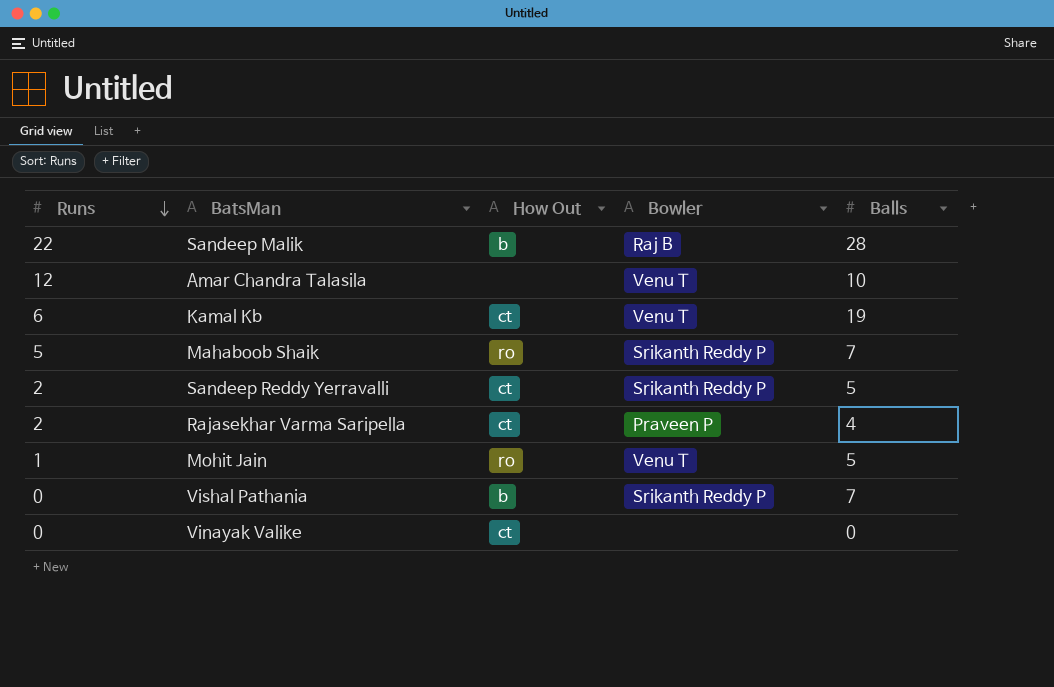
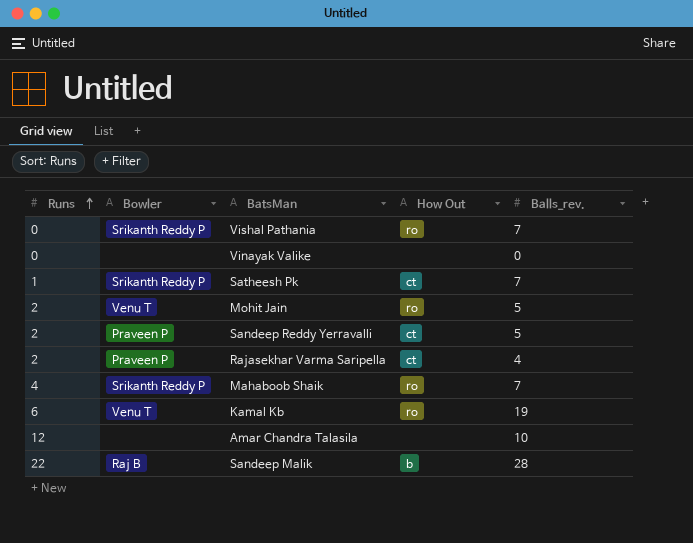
row order: Runs descending -> Runs ascending
column Bowler | position: 4 -> 2
column name: Balls -> Balls_rev.
Vishal Pathania | How Out: b -> ro
Vinayak Valike | How Out: ct -> none
row Satheesh Pk: none -> 1 | Srikanth Reddy P | ct | 7
Mohit Jain | Runs: 1 -> 2
Sandeep Reddy Yerravalli | Bowler: Srikanth Reddy P -> Praveen P
Mahaboob Shaik | Runs: 5 -> 4
Kamal Kb | How Out: ct -> ro
Amar Chandra Talasila | Bowler: Venu T -> none

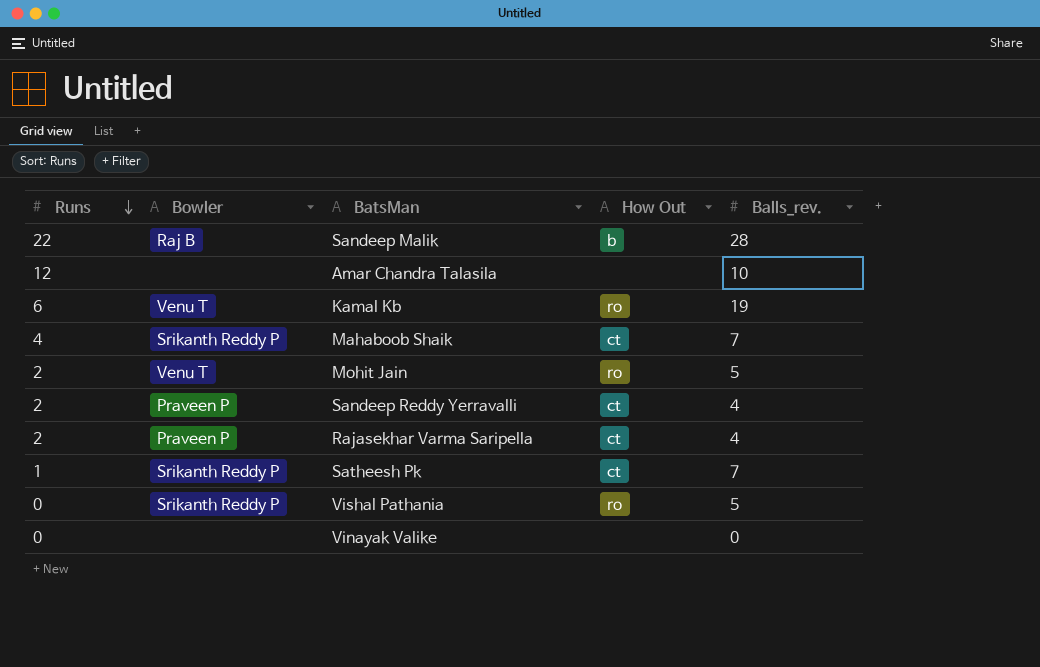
row order: Runs ascending -> Runs descending
Mahaboob Shaik | How Out: ro -> ct
Sandeep Reddy Yerravalli | Balls_rev.: 5 -> 4
Vishal Pathania | Balls_rev.: 7 -> 5

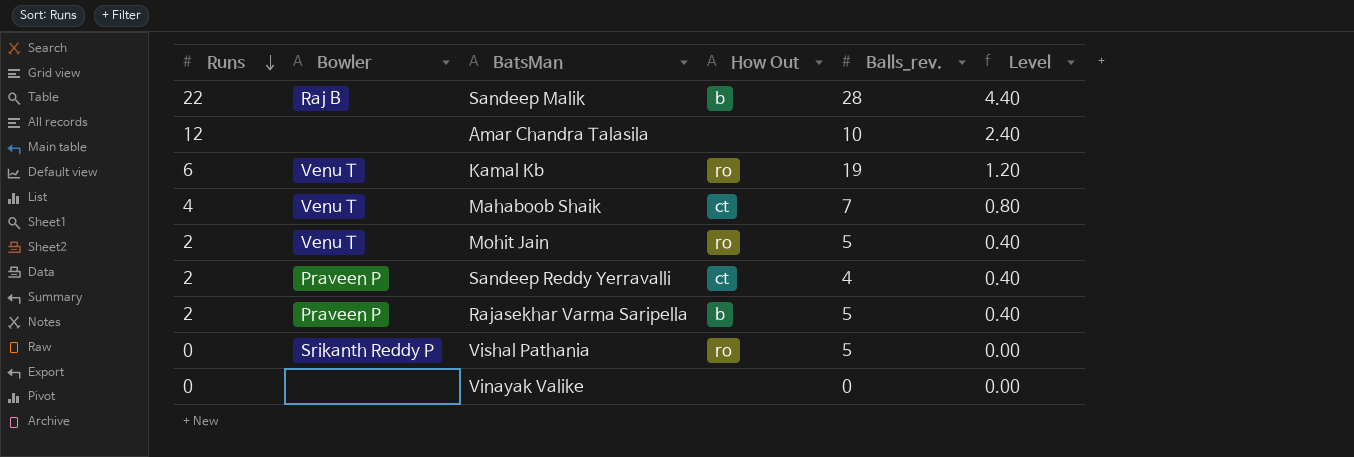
column Level | formula: none -> [Runs] * 0.2
row Satheesh Pk: 1 | Srikanth Reddy P | ct | 7 -> none
Mahaboob Shaik | Bowler: Srikanth Reddy P -> Venu T
Rajasekhar Varma Saripella | How Out: ct -> b
Rajasekhar Varma Saripella | Balls_rev.: 4 -> 5

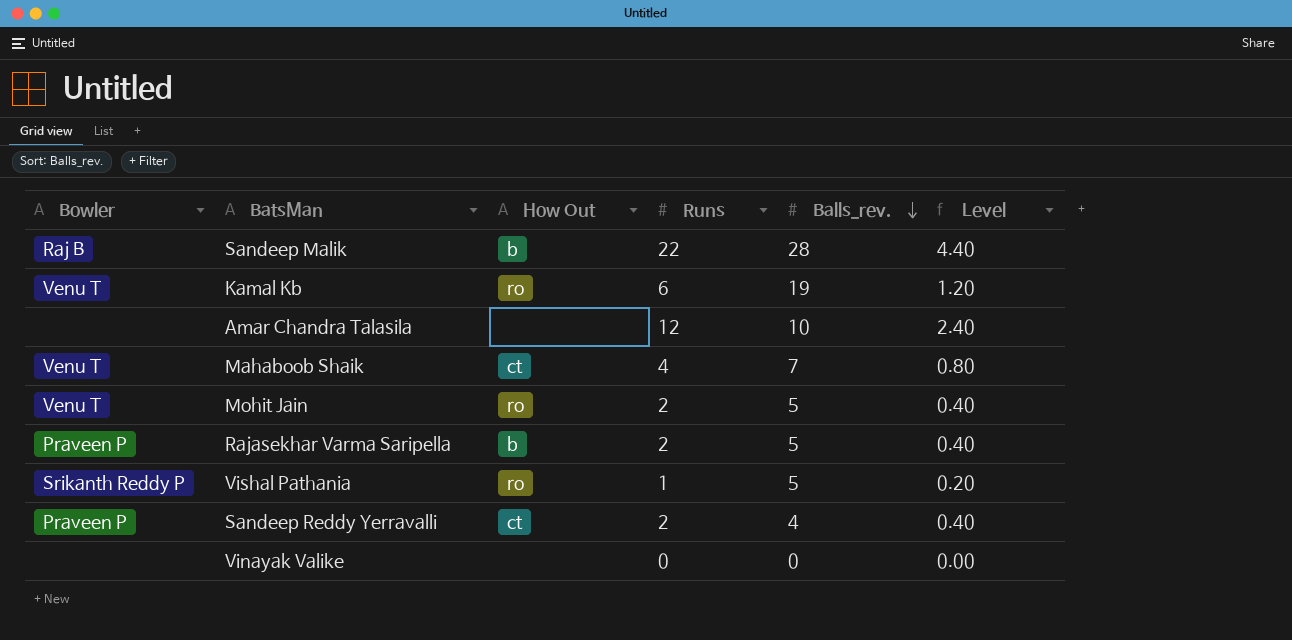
row order: Runs descending -> Balls_rev. descending
column Runs | position: 1 -> 4
Vishal Pathania | Runs: 0 -> 1
Vishal Pathania | Level: 0.00 -> 0.20

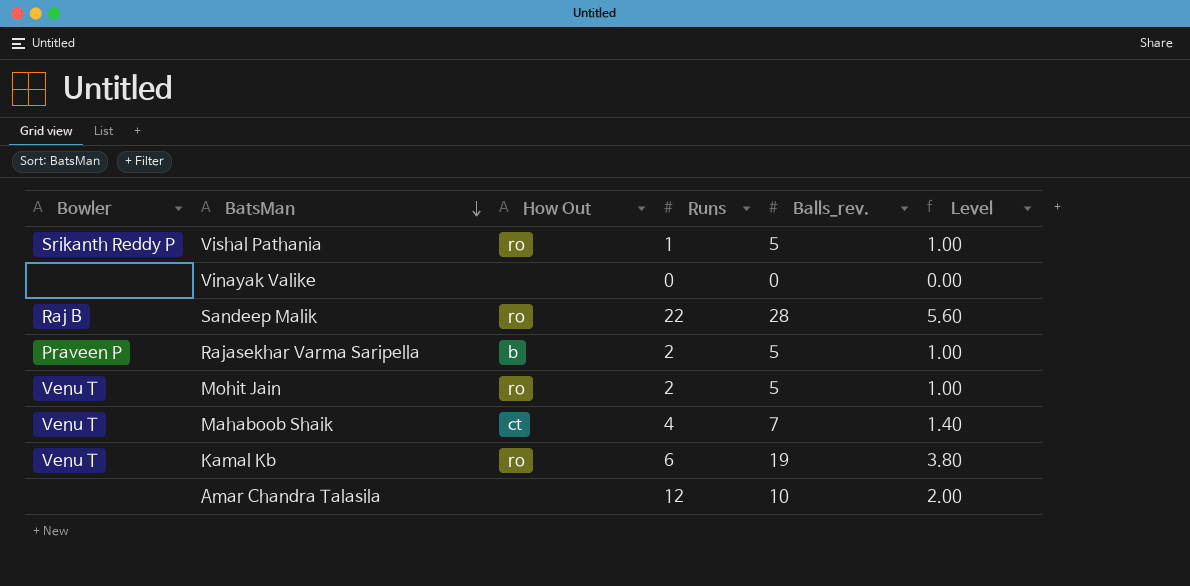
row order: Balls_rev. descending -> BatsMan descending
column Level | formula: [Runs] * 0.2 -> [Balls_rev.] * 0.2
row Sandeep Reddy Yerravalli: Praveen P | ct | 2 | 4 | 0.40 -> none
Sandeep Malik | How Out: b -> ro

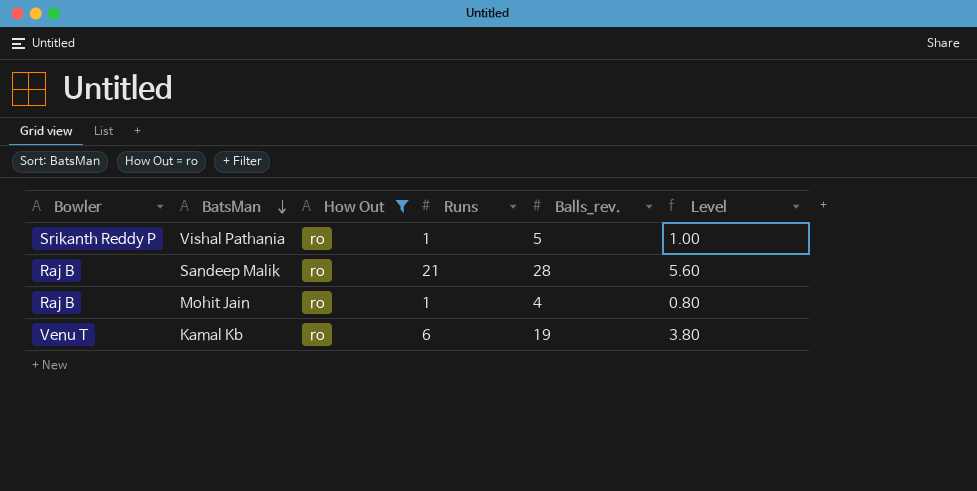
filter: none -> How Out = ro
Sandeep Malik | Runs: 22 -> 21
Mohit Jain | Bowler: Venu T -> Raj B
Mohit Jain | Runs: 2 -> 1
Mohit Jain | Balls_rev.: 5 -> 4
Mohit Jain | Level: 1.00 -> 0.80

